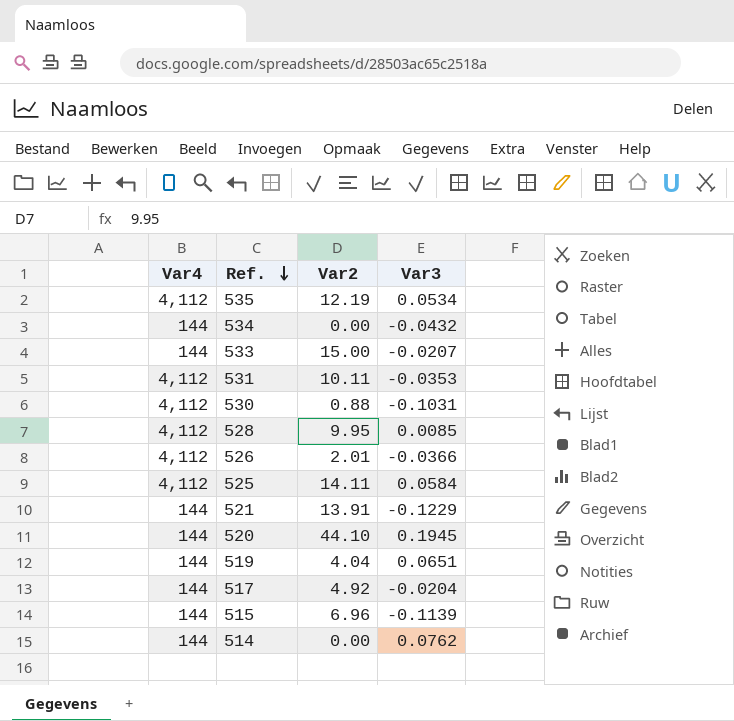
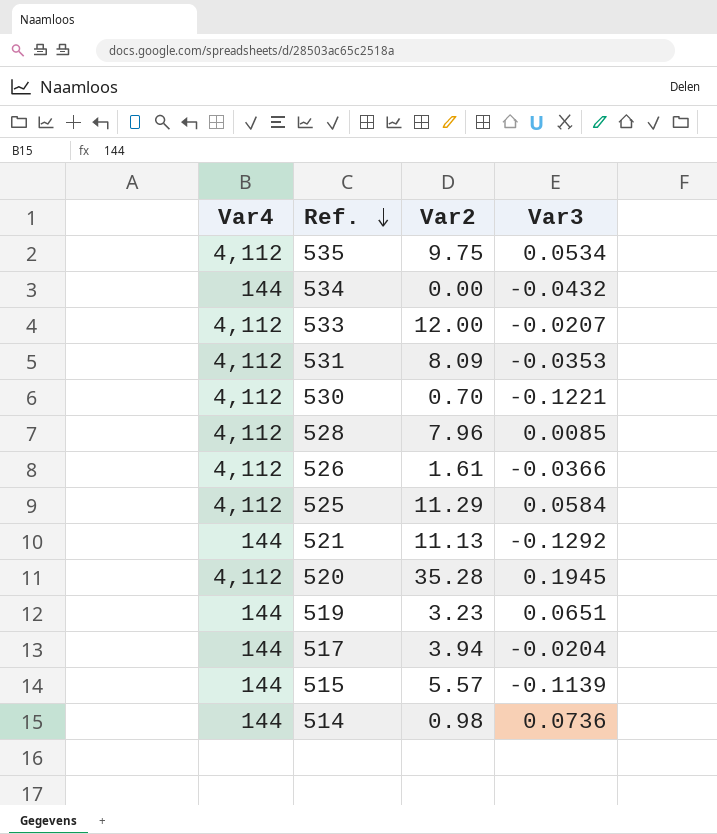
535 | Var2: 12.19 -> 9.75
533 | Var4: 144 -> 4,112
533 | Var2: 15.00 -> 12.00
531 | Var2: 10.11 -> 8.09
530 | Var2: 0.88 -> 0.70
530 | Var3: -0.1031 -> -0.1221
528 | Var2: 9.95 -> 7.96
526 | Var2: 2.01 -> 1.61
525 | Var2: 14.11 -> 11.29
521 | Var2: 13.91 -> 11.13
521 | Var3: -0.1229 -> -0.1292
520 | Var4: 144 -> 4,112
520 | Var2: 44.10 -> 35.28
519 | Var2: 4.04 -> 3.23
517 | Var2: 4.92 -> 3.94
515 | Var2: 6.96 -> 5.57
514 | Var2: 0.00 -> 0.98
514 | Var3: 0.0762 -> 0.0736

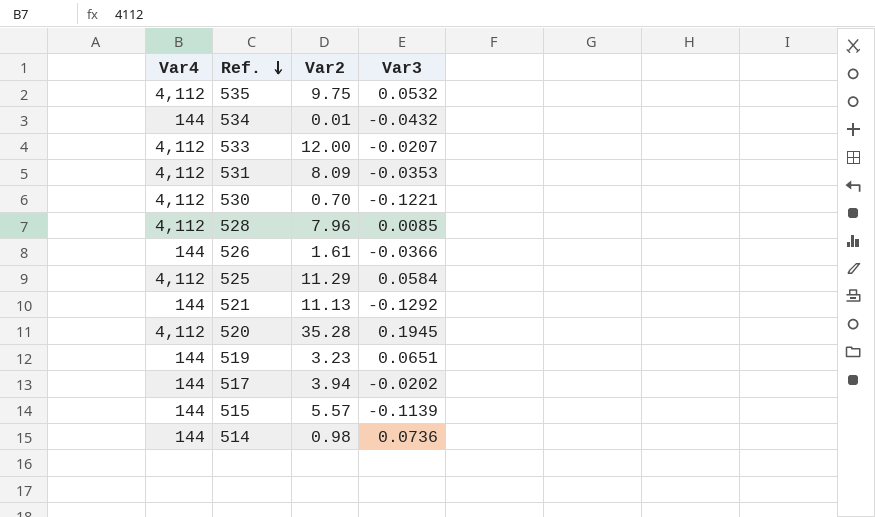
535 | Var3: 0.0534 -> 0.0532
534 | Var2: 0.00 -> 0.01
526 | Var4: 4,112 -> 144
517 | Var3: -0.0204 -> -0.0202

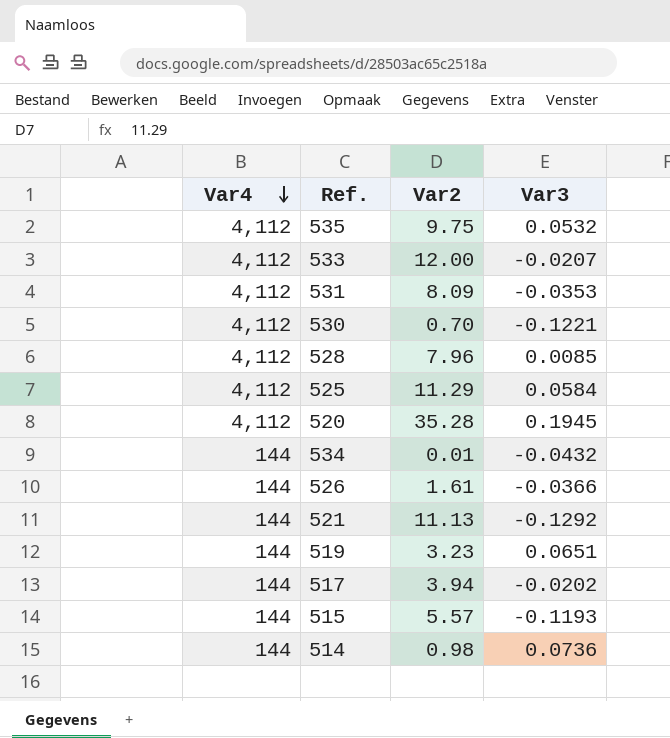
row order: Ref. descending -> Var4 descending
515 | Var3: -0.1139 -> -0.1193

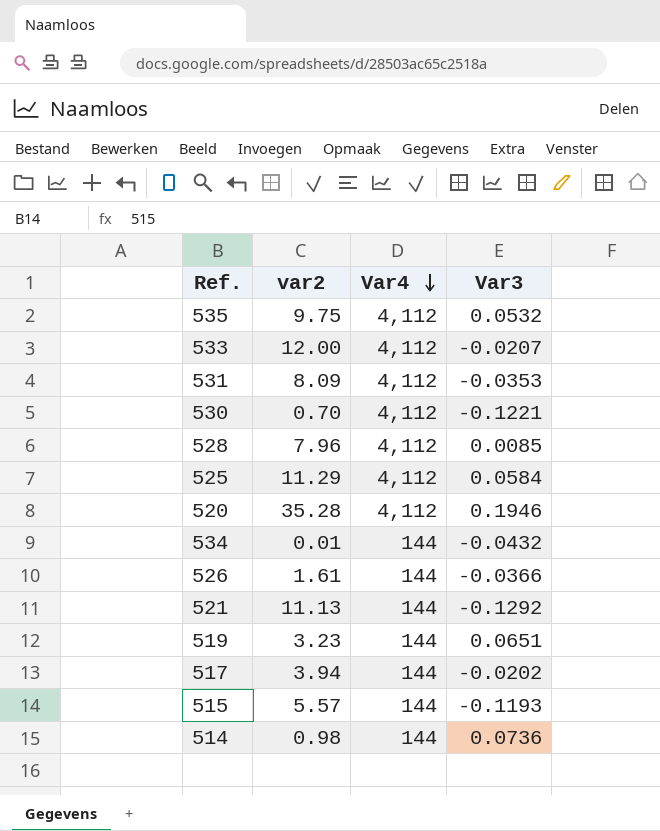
column name: Var2 -> var2
column Var4 | position: 1 -> 3
520 | Var3: 0.1945 -> 0.1946

